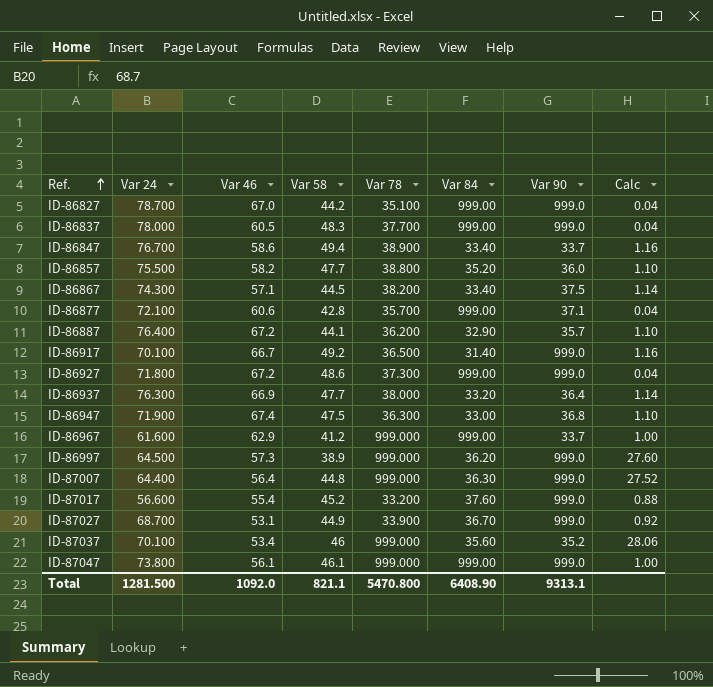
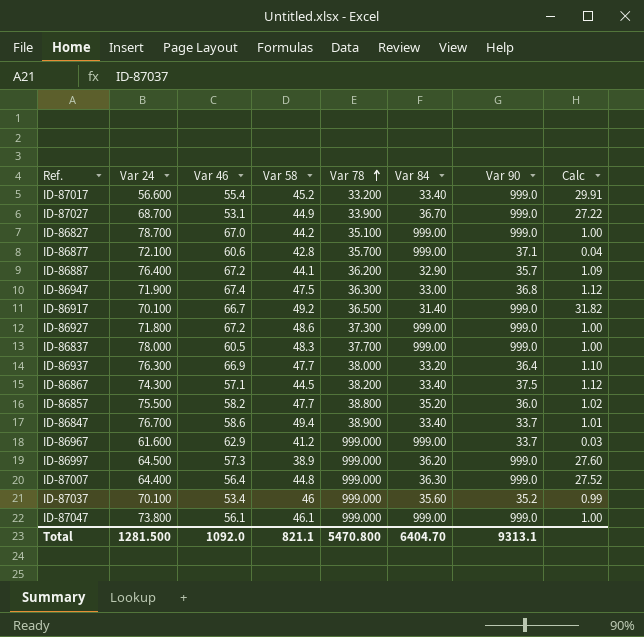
row order: Ref. ascending -> Var 78 ascending
column Calc | formula: [Var 78] / [Var 84] -> [Var 90] / [Var 84]
ID-87017 | Var 84: 37.60 -> 33.40
Total | Var 84: 6408.90 -> 6404.70

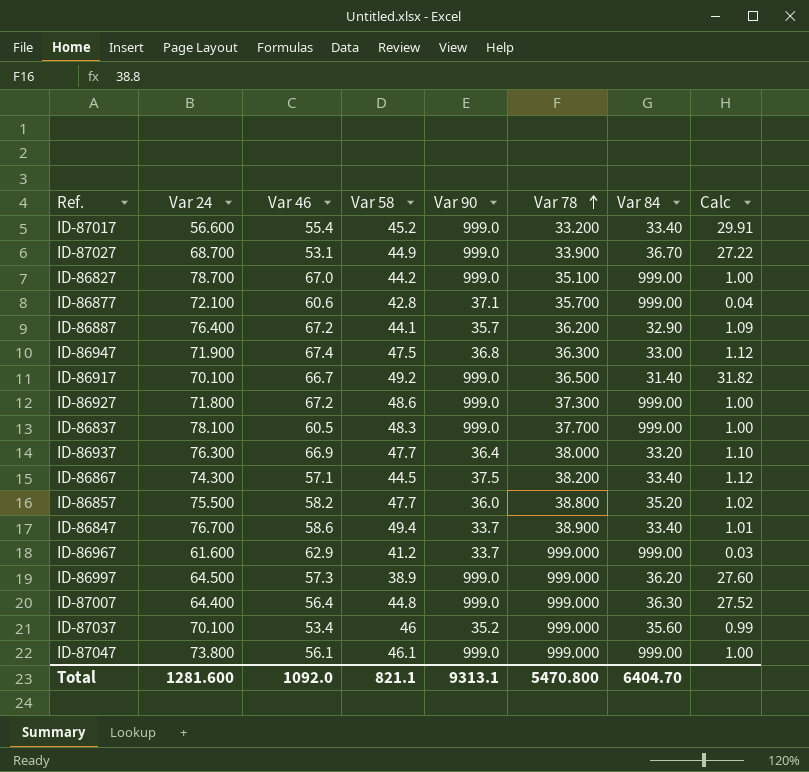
column Var 90 | position: 7 -> 5
ID-86837 | Var 24: 78.000 -> 78.100
Total | Var 24: 1281.500 -> 1281.600

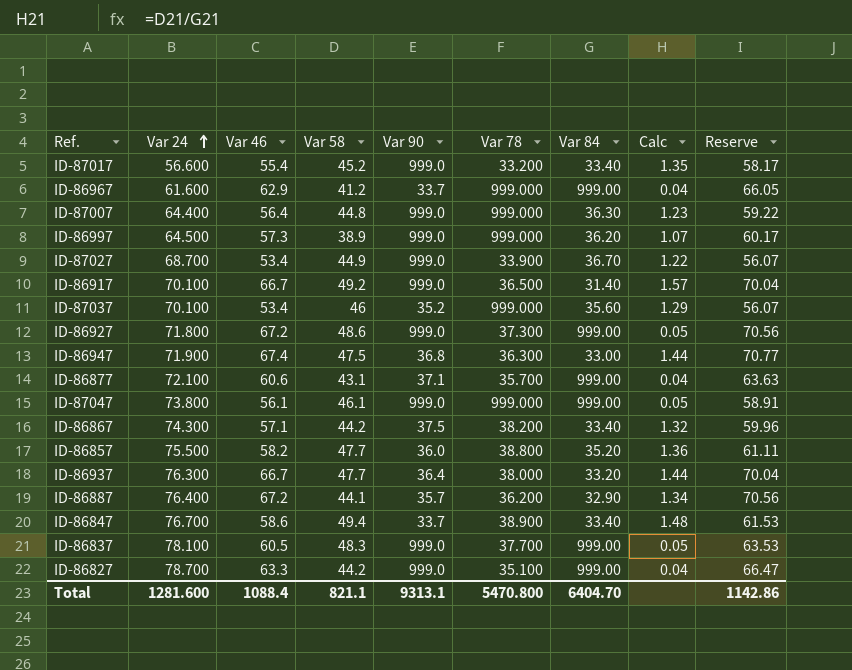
row order: Var 78 ascending -> Var 24 ascending
column Calc | formula: [Var 90] / [Var 84] -> [Var 58] / [Var 84]
column Reserve | formula: none -> [Var 46] * 1.05
ID-87027 | Var 46: 53.1 -> 53.4
ID-86877 | Var 58: 42.8 -> 43.1
ID-86867 | Var 58: 44.5 -> 44.2
ID-86937 | Var 46: 66.9 -> 66.7
ID-86827 | Var 46: 67.0 -> 63.3
Total | Var 46: 1092.0 -> 1088.4

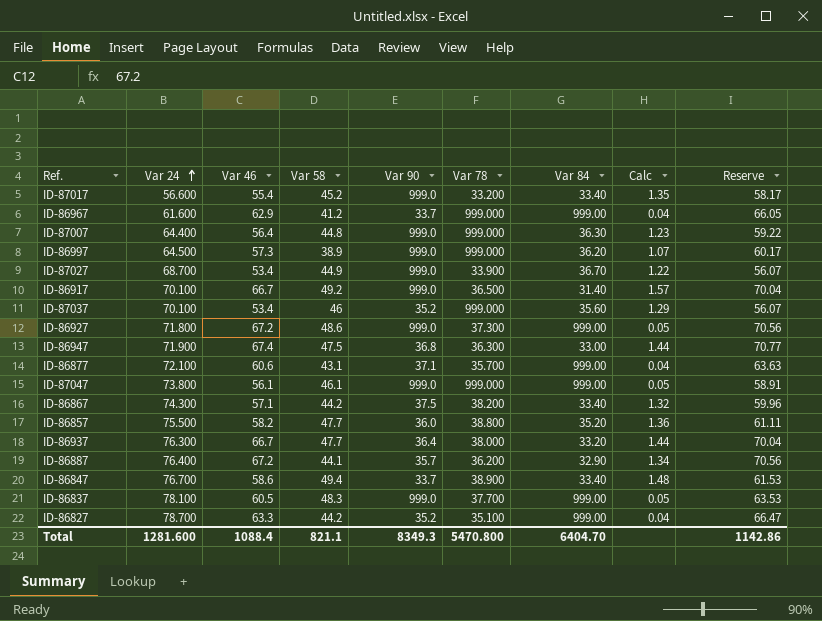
ID-86827 | Var 90: 999.0 -> 35.2
Total | Var 90: 9313.1 -> 8349.3

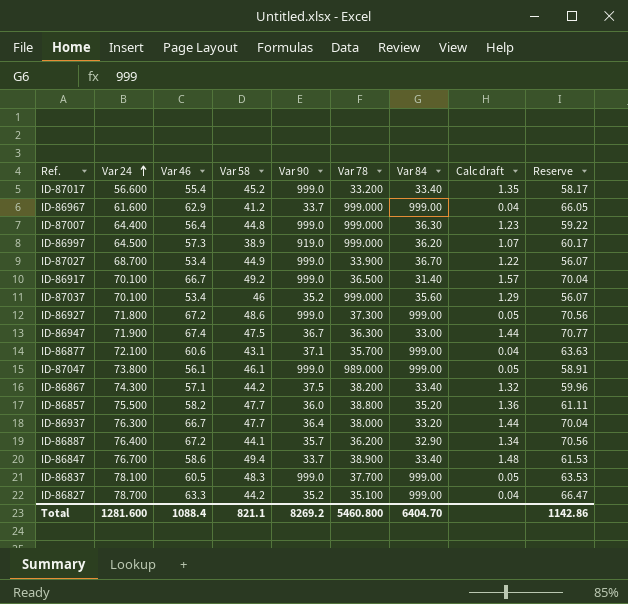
column name: Calc -> Calc draft
ID-86997 | Var 90: 999.0 -> 919.0
ID-86947 | Var 90: 36.8 -> 36.7
ID-87047 | Var 78: 999.000 -> 989.000
Total | Var 90: 8349.3 -> 8269.2
Total | Var 78: 5470.800 -> 5460.800

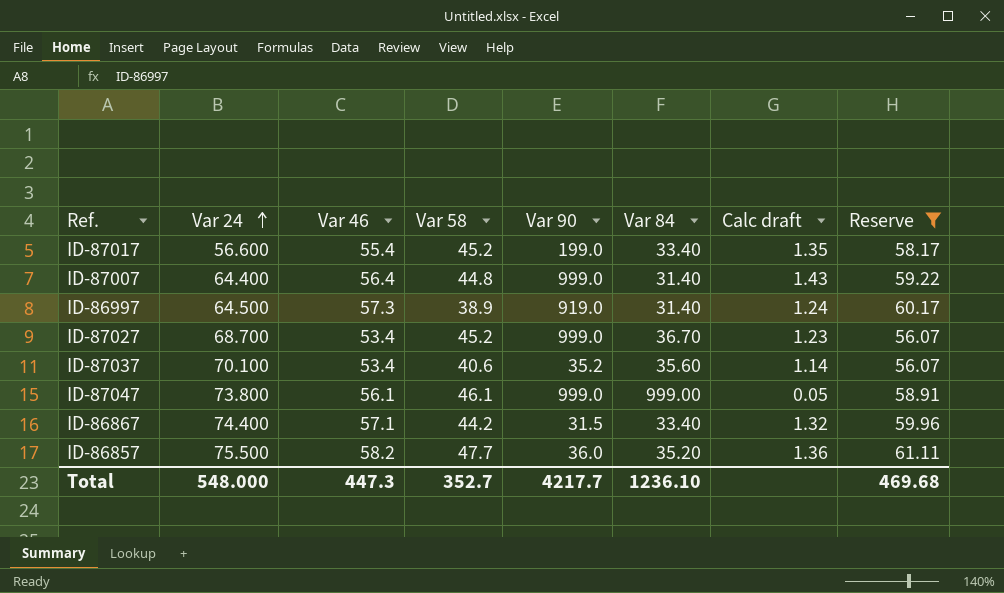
filter: none -> Reserve <= 61.11
column Var 78 | position: 6 -> none
ID-87017 | Var 90: 999.0 -> 199.0
ID-87007 | Var 84: 36.30 -> 31.40
ID-87007 | Calc draft: 1.23 -> 1.43
ID-86997 | Var 84: 36.20 -> 31.40
ID-86997 | Calc draft: 1.07 -> 1.24
ID-87027 | Var 58: 44.9 -> 45.2
ID-87027 | Calc draft: 1.22 -> 1.23
ID-87037 | Var 58: 46 -> 40.6
ID-87037 | Calc draft: 1.29 -> 1.14
ID-86867 | Var 24: 74.300 -> 74.400
ID-86867 | Var 90: 37.5 -> 31.5
Total | Var 24: 1281.600 -> 548.000
Total | Var 46: 1088.4 -> 447.3
Total | Var 58: 821.1 -> 352.7
Total | Var 90: 8269.2 -> 4217.7
Total | Var 84: 6404.70 -> 1236.10
Total | Reserve: 1142.86 -> 469.68

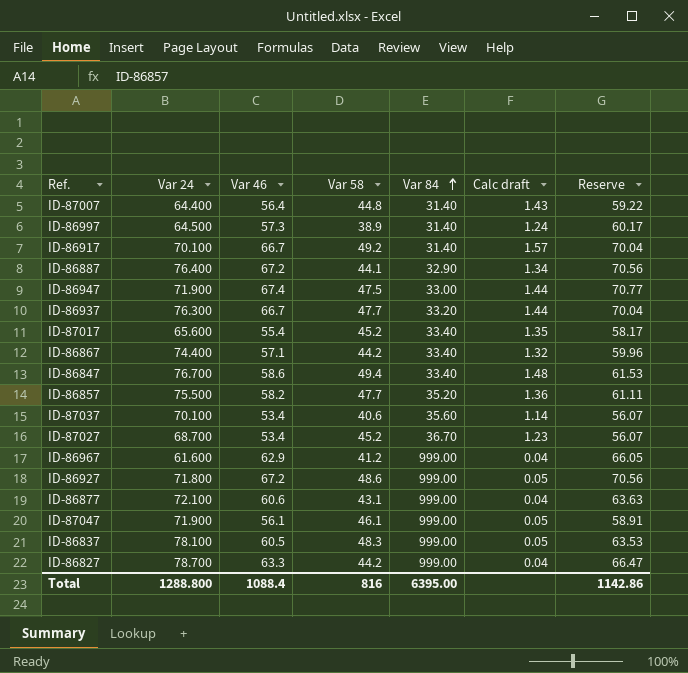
filter: Reserve <= 61.11 -> none
row order: Var 24 ascending -> Var 84 ascending
column Var 90 | position: 5 -> none
ID-87017 | Var 24: 56.600 -> 65.600
ID-87047 | Var 24: 73.800 -> 71.900
Total | Var 24: 548.000 -> 1288.800
Total | Var 46: 447.3 -> 1088.4
Total | Var 58: 352.7 -> 816
Total | Var 84: 1236.10 -> 6395.00
Total | Reserve: 469.68 -> 1142.86

